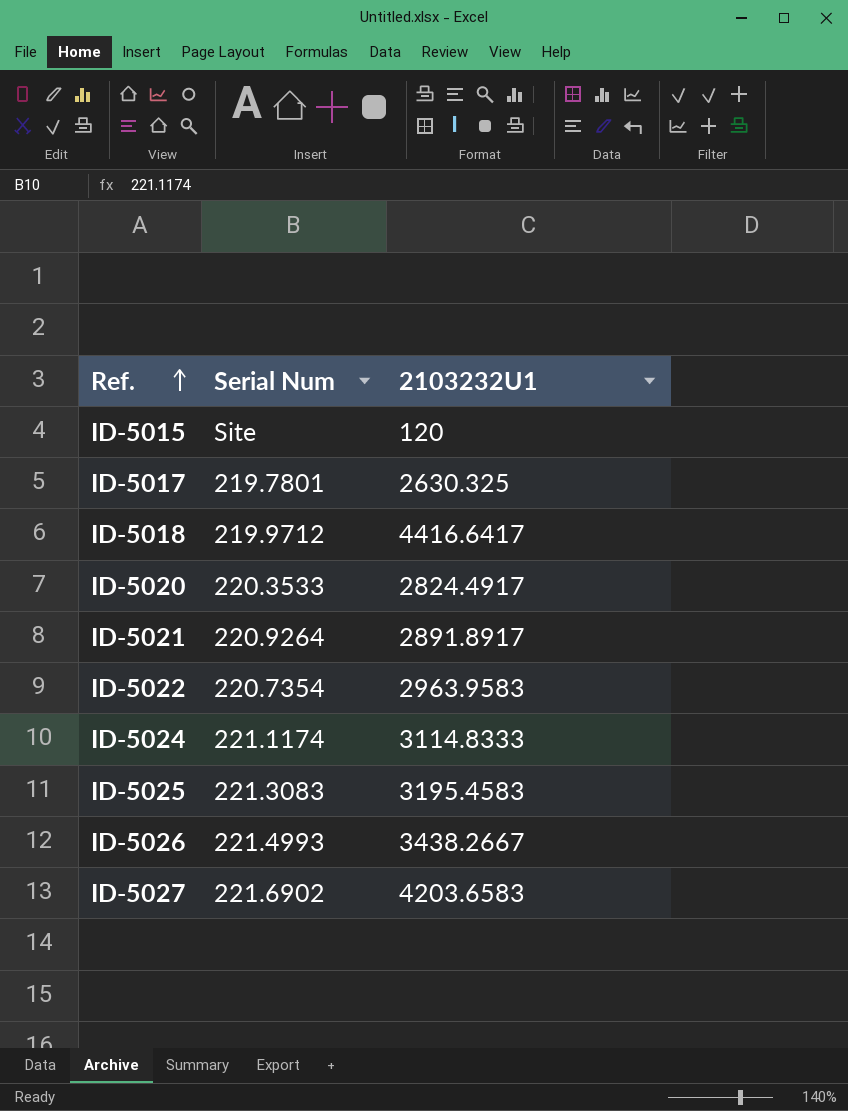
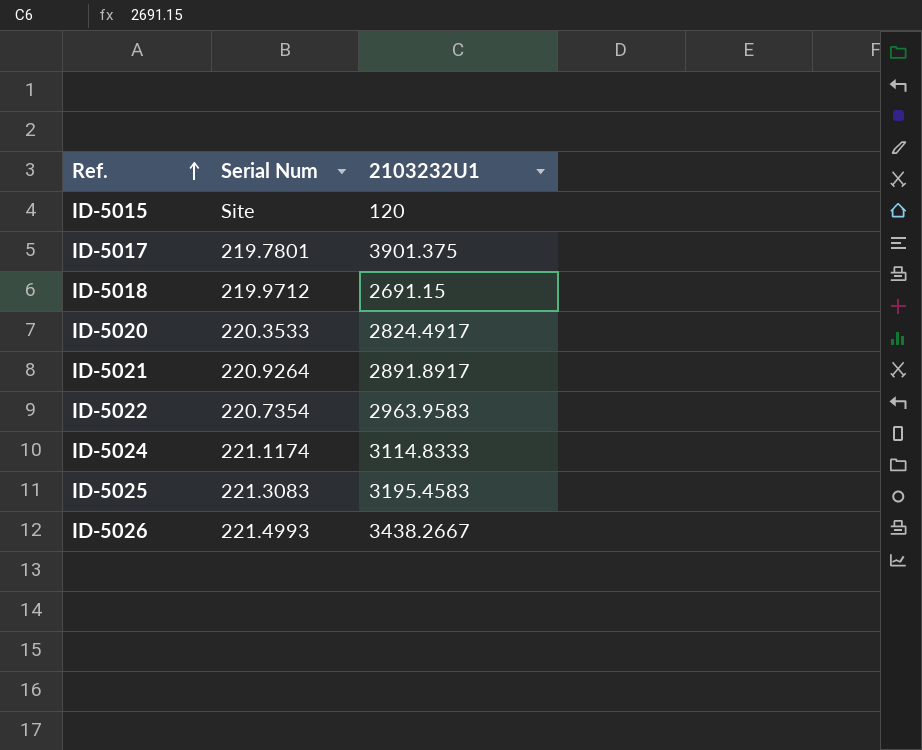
row ID-5027: 221.6902 | 4203.6583 -> none
ID-5017 | 2103232U1: 2630.325 -> 3901.375
ID-5018 | 2103232U1: 4416.6417 -> 2691.15

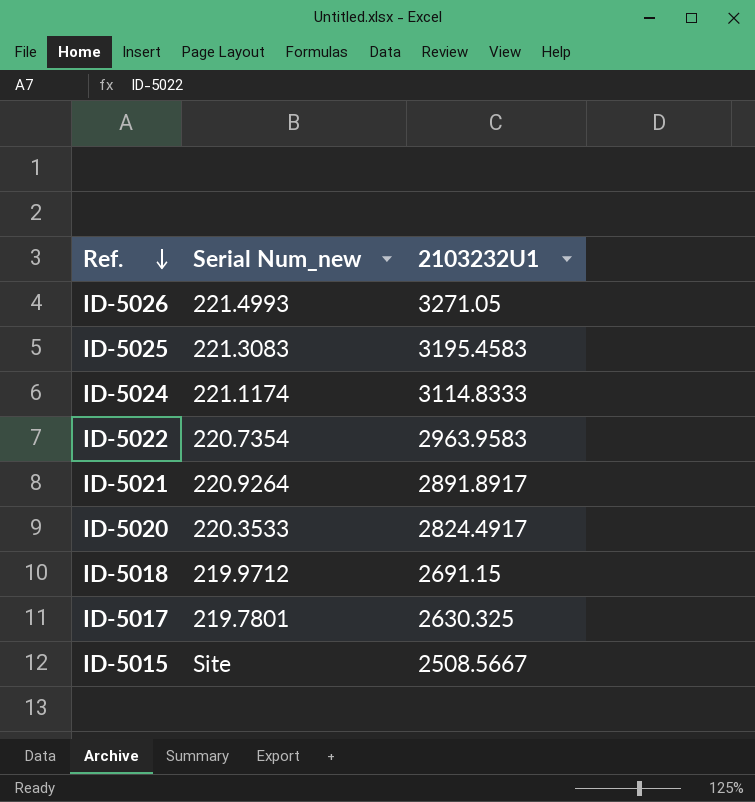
row order: Ref. ascending -> Ref. descending
column name: Serial Num -> Serial Num_new
ID-5026 | 2103232U1: 3438.2667 -> 3271.05
ID-5017 | 2103232U1: 3901.375 -> 2630.325
ID-5015 | 2103232U1: 120 -> 2508.5667

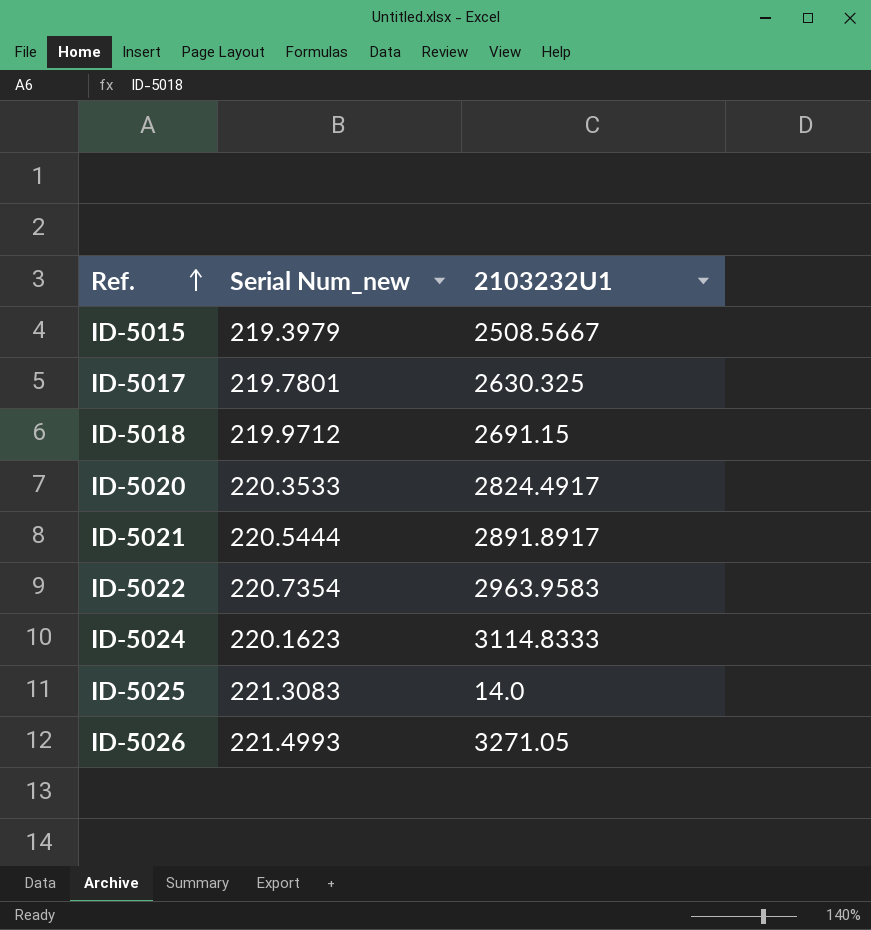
row order: Ref. descending -> Ref. ascending
ID-5015 | Serial Num_new: Site -> 219.3979
ID-5021 | Serial Num_new: 220.9264 -> 220.5444
ID-5024 | Serial Num_new: 221.1174 -> 220.1623
ID-5025 | 2103232U1: 3195.4583 -> 14.0

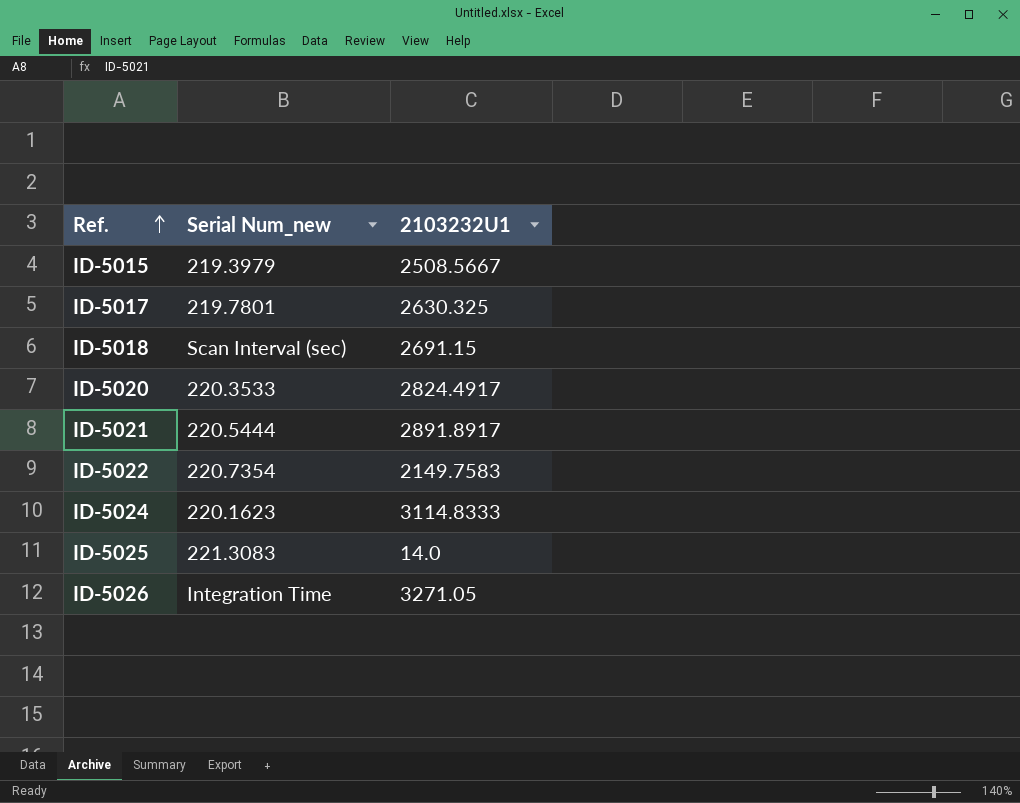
ID-5018 | Serial Num_new: 219.9712 -> Scan Interval (sec)
ID-5022 | 2103232U1: 2963.9583 -> 2149.7583
ID-5026 | Serial Num_new: 221.4993 -> Integration Time

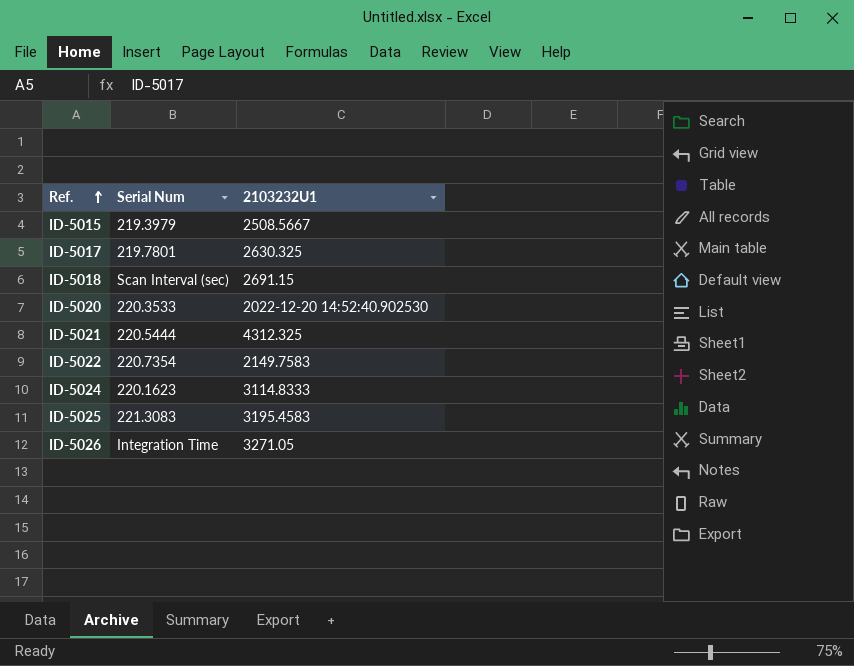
column name: Serial Num_new -> Serial Num
ID-5020 | 2103232U1: 2824.4917 -> 2022-12-20 14:52:40.902530
ID-5021 | 2103232U1: 2891.8917 -> 4312.325
ID-5025 | 2103232U1: 14.0 -> 3195.4583

